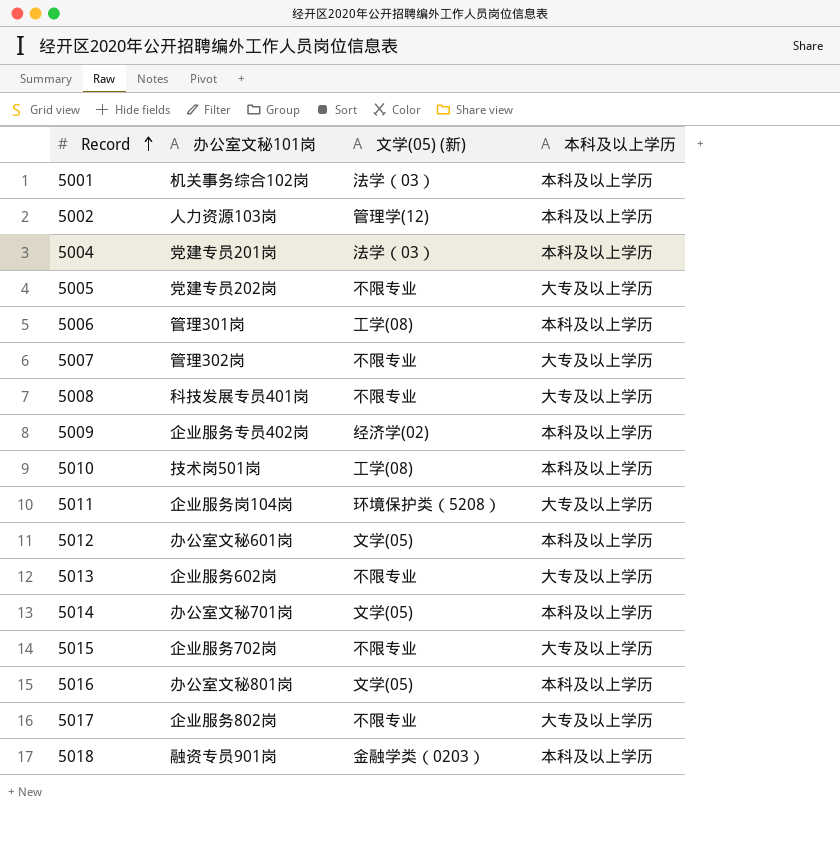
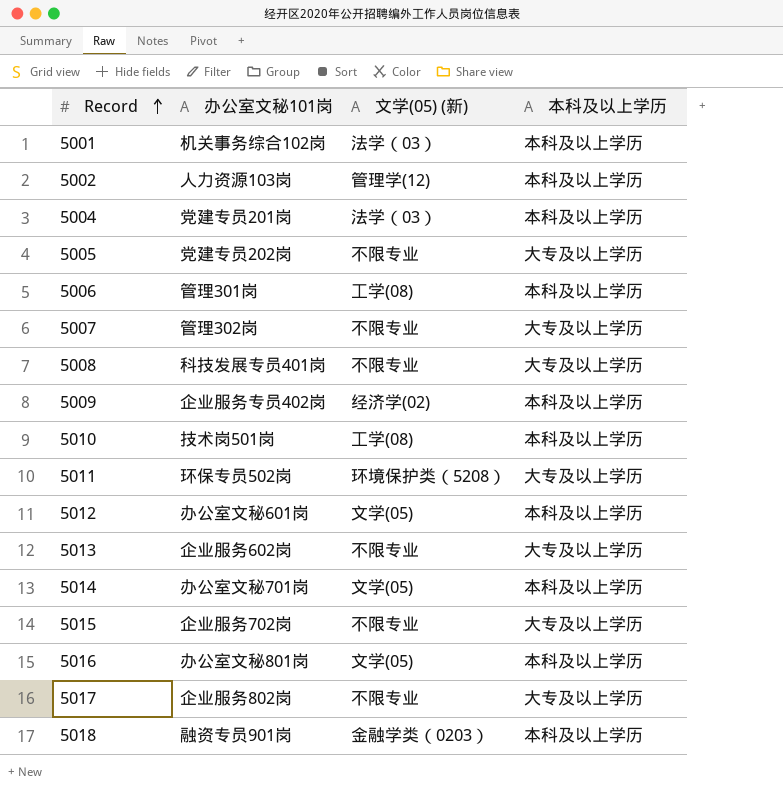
5011 | 办公室文秘101岗: 企业服务岗104岗 -> 环保专员502岗

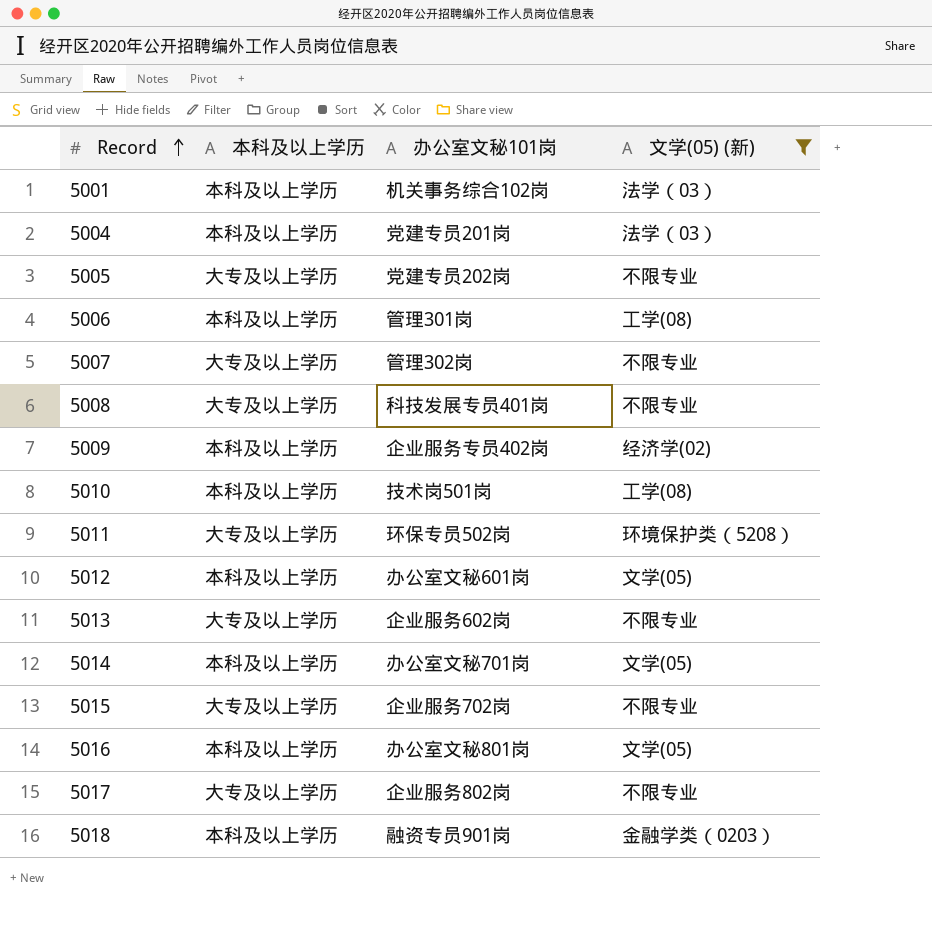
filter: none -> 文学(05) (新) != 管理学(12)
column 本科及以上学历 | position: 4 -> 2

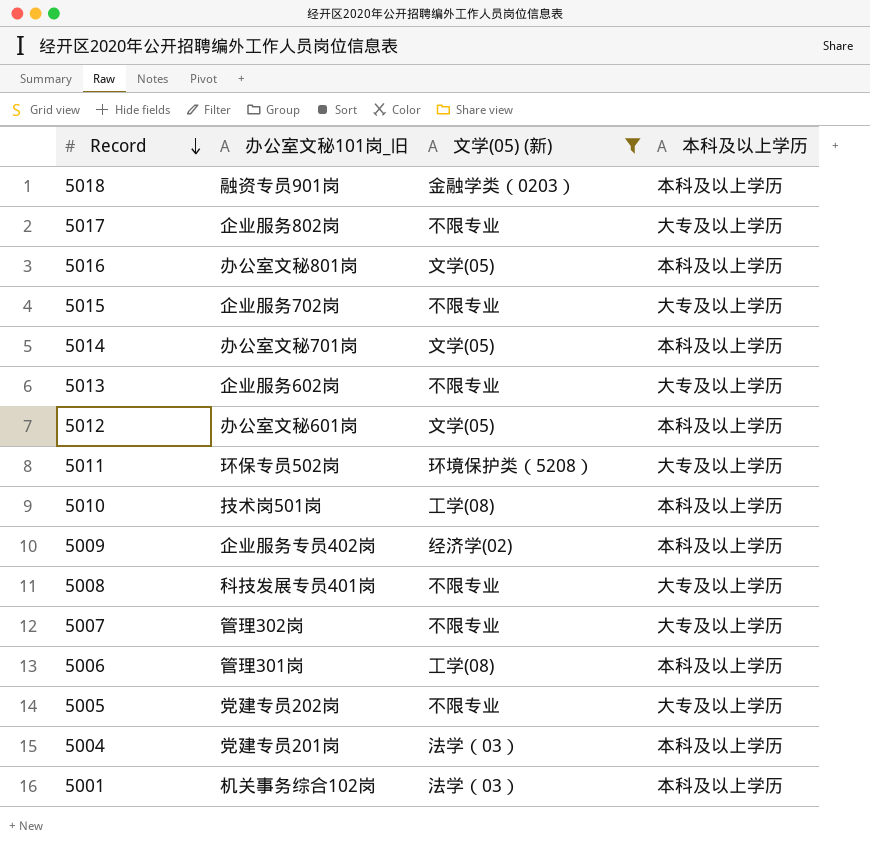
row order: Record ascending -> Record descending
column name: 办公室文秘101岗 -> 办公室文秘101岗_旧
column 本科及以上学历 | position: 2 -> 4

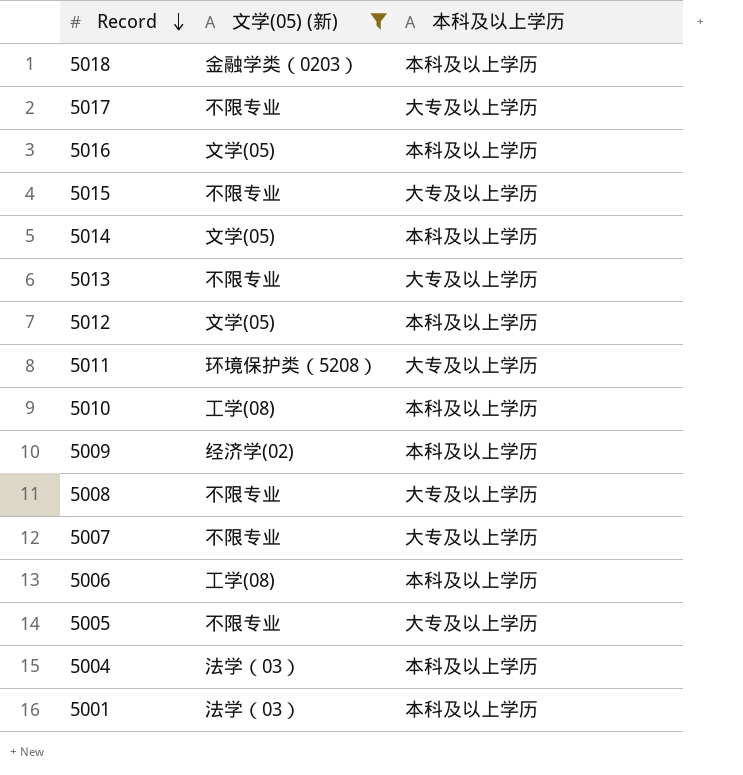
column 办公室文秘101岗_旧 | position: 2 -> none

